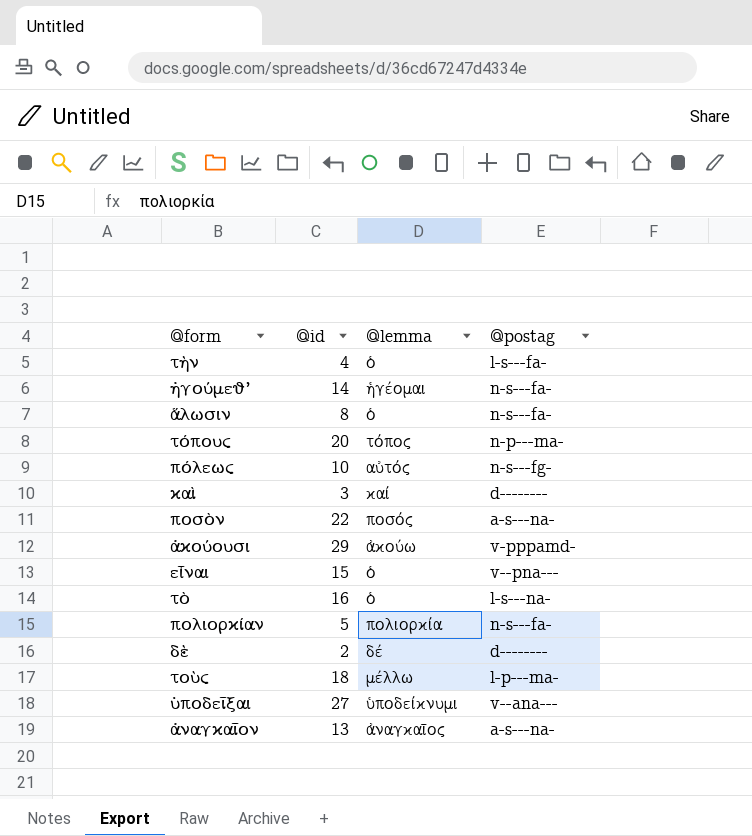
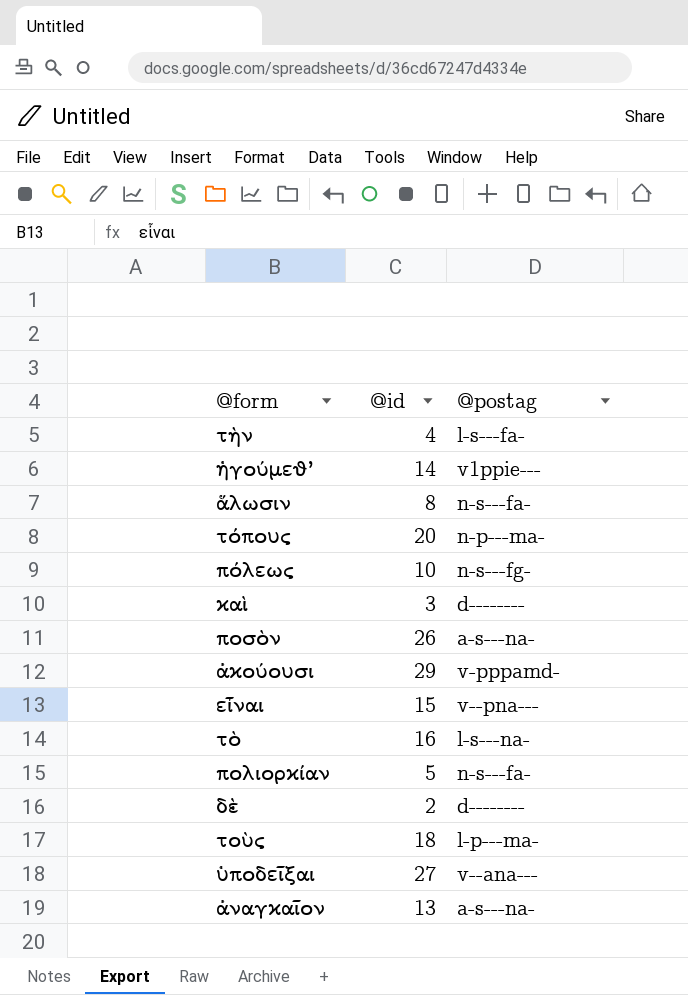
column @lemma | position: 3 -> none
ἡγούμεθʼ | @postag: n-s---fa- -> v1ppie---
ποσὸν | @id: 22 -> 26

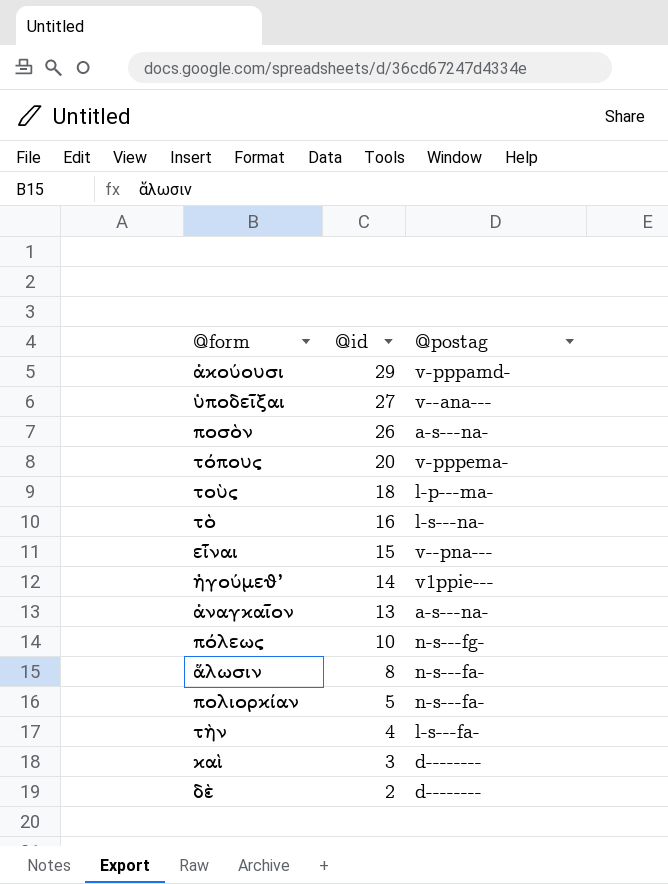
row order: none -> @id descending
τόπους | @postag: n-p---ma- -> v-pppema-

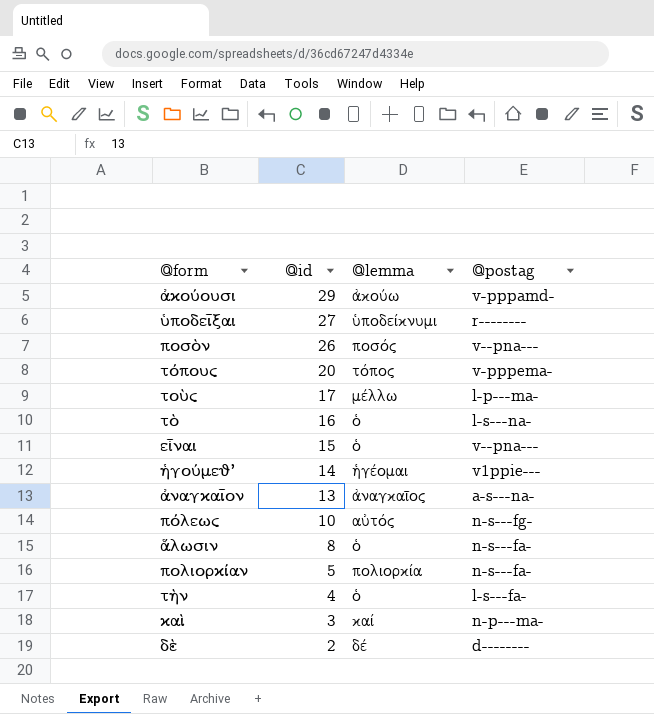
column @lemma | position: none -> 3
ὑποδεῖξαι | @postag: v--ana--- -> r--------
ποσὸν | @postag: a-s---na- -> v--pna---
τοὺς | @id: 18 -> 17
καὶ | @postag: d-------- -> n-p---ma-

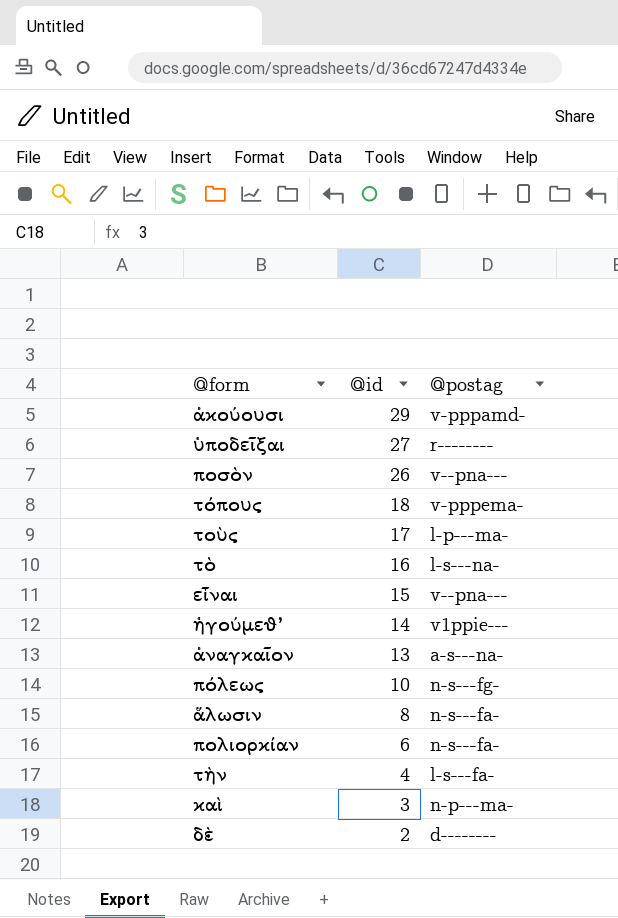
column @lemma | position: 3 -> none
τόπους | @id: 20 -> 18
πολιορκίαν | @id: 5 -> 6

